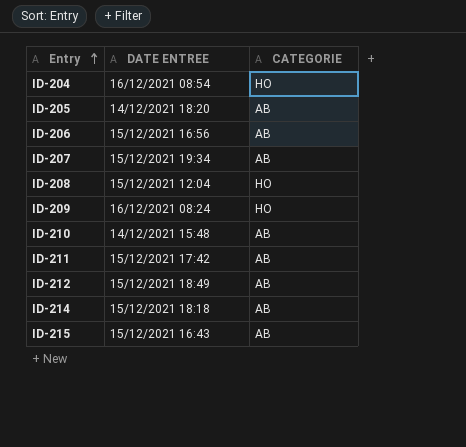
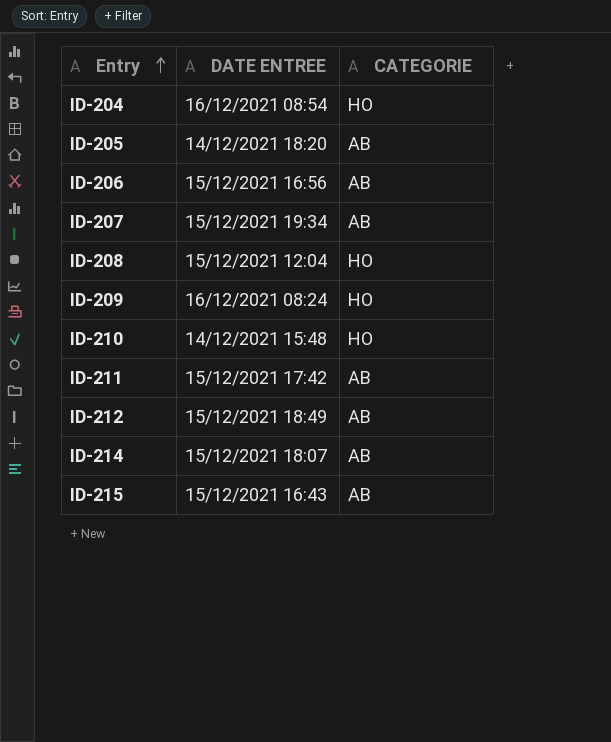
ID-210 | CATEGORIE: AB -> HO
ID-214 | DATE ENTREE: 15/12/2021 18:18 -> 15/12/2021 18:07

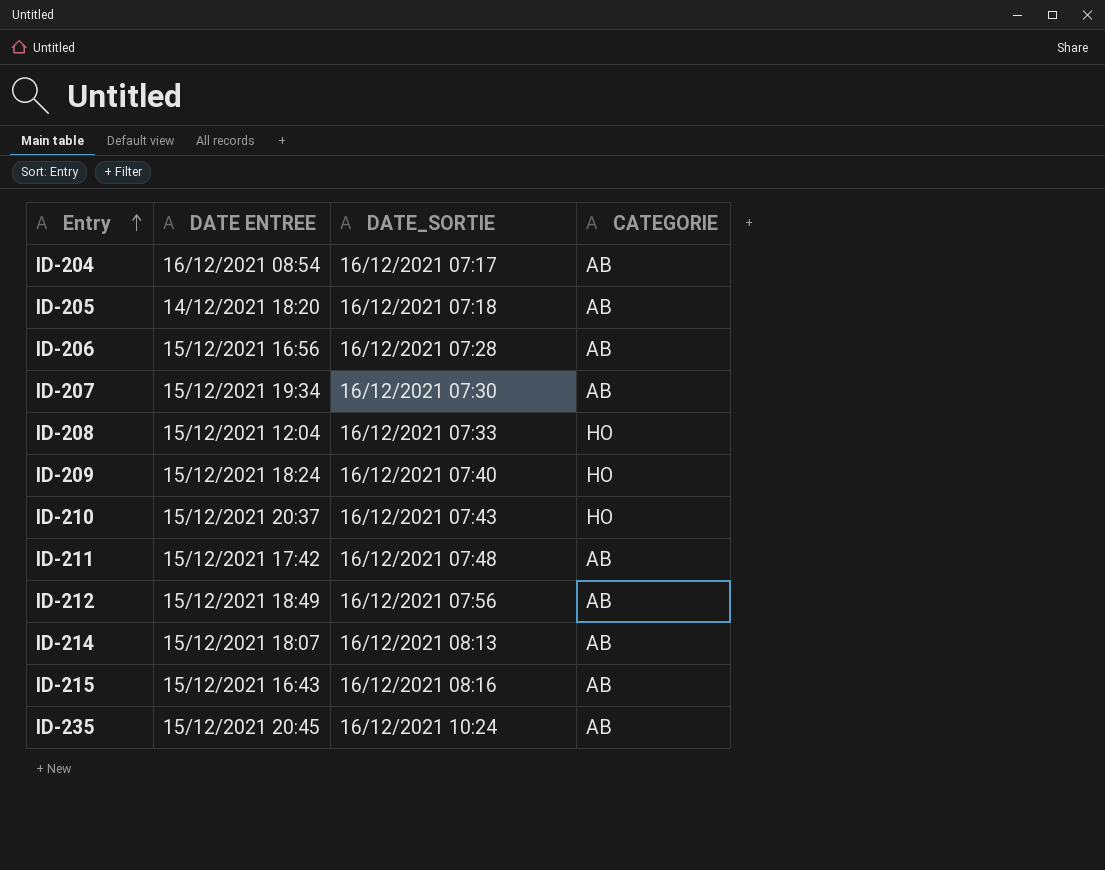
column DATE_SORTIE | position: none -> 3
ID-204 | CATEGORIE: HO -> AB
ID-209 | DATE ENTREE: 16/12/2021 08:24 -> 15/12/2021 18:24
ID-210 | DATE ENTREE: 14/12/2021 15:48 -> 15/12/2021 20:37
row ID-235: none -> 15/12/2021 20:45 | 16/12/2021 10:24 | AB

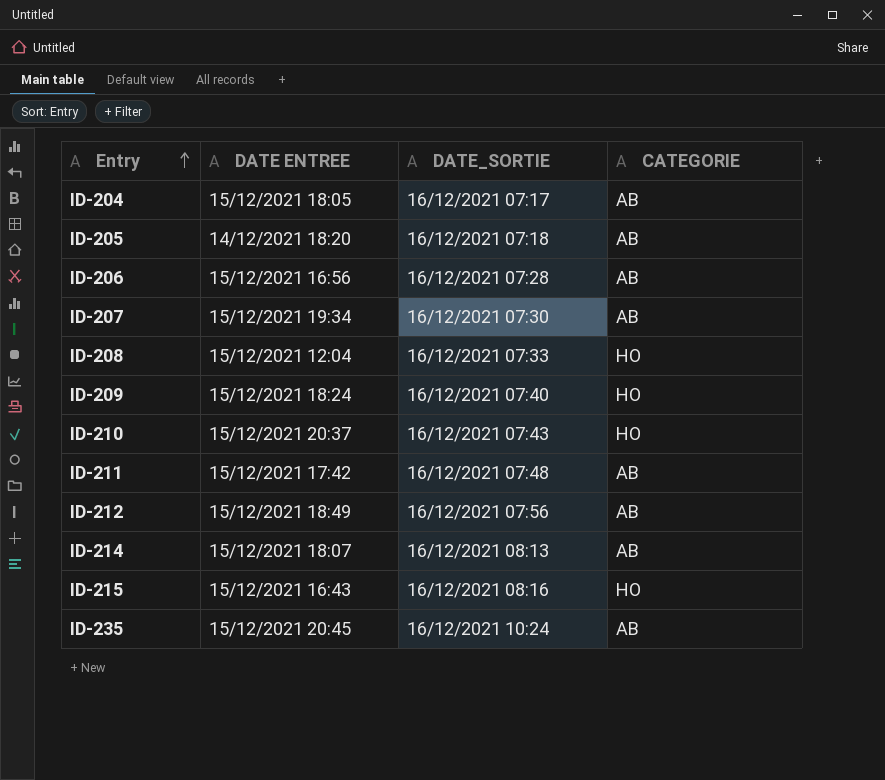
ID-204 | DATE ENTREE: 16/12/2021 08:54 -> 15/12/2021 18:05
ID-215 | CATEGORIE: AB -> HO

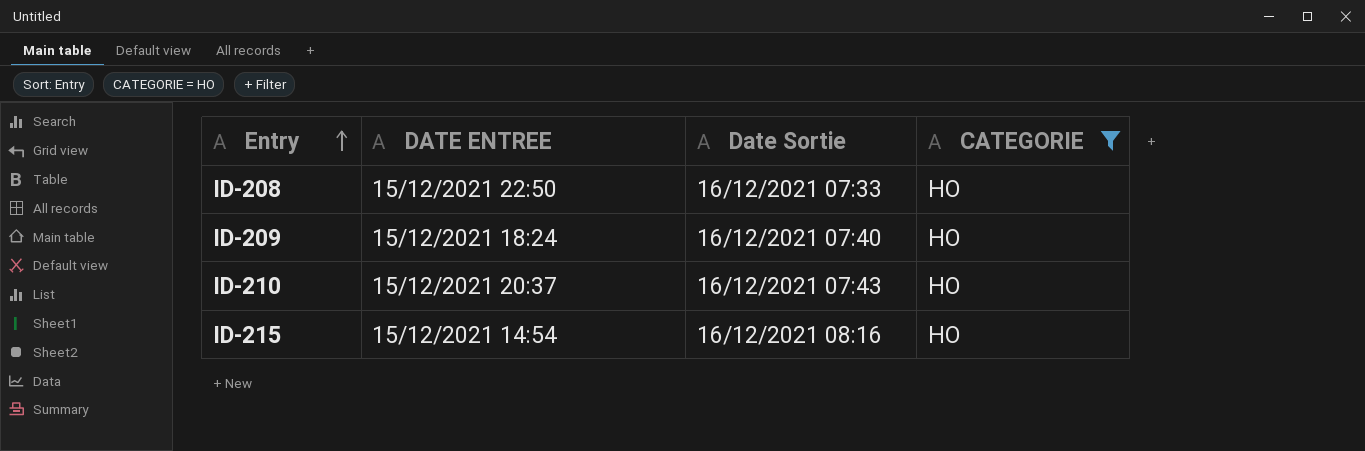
filter: none -> CATEGORIE = HO
column name: DATE_SORTIE -> Date Sortie
ID-208 | DATE ENTREE: 15/12/2021 12:04 -> 15/12/2021 22:50
ID-215 | DATE ENTREE: 15/12/2021 16:43 -> 15/12/2021 14:54

